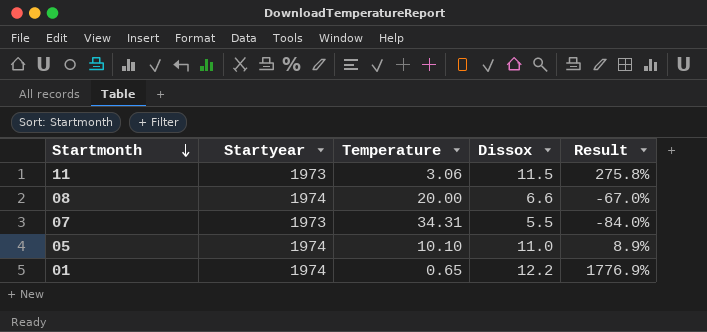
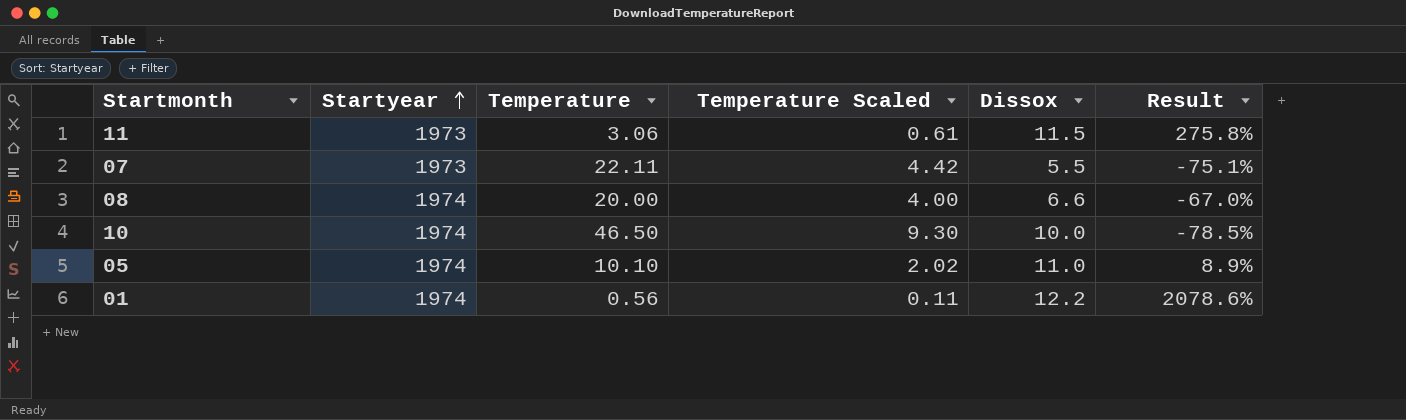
row order: Startmonth descending -> Startyear ascending
column Temperature Scaled | formula: none -> [Temperature] * 0.2
07 | Temperature: 34.31 -> 22.11
07 | Result: -84.0% -> -75.1%
row 10: none -> 1974 | 46.50 | 9.30 | 10.0 | -78.5%
01 | Temperature: 0.65 -> 0.56
01 | Result: 1776.9% -> 2078.6%

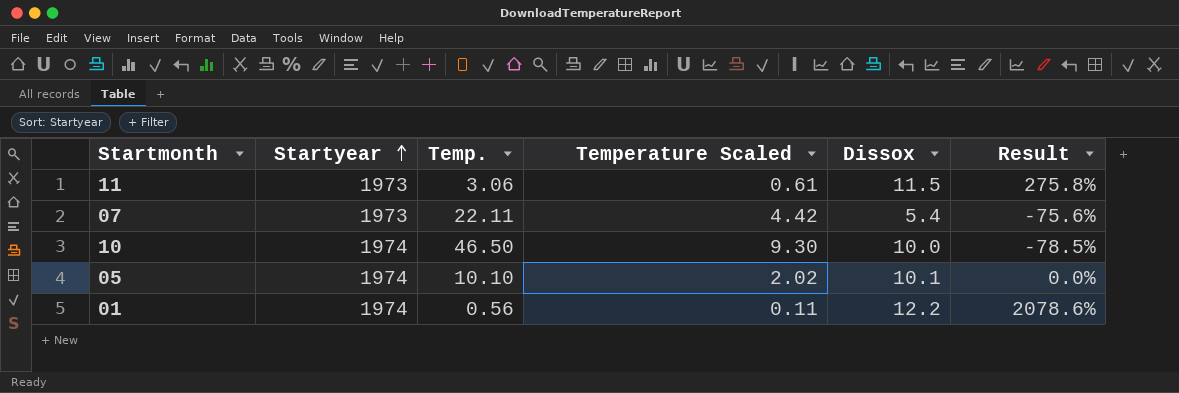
column name: Temperature -> Temp.
row 08: 1974 | 20.00 | 4.00 | 6.6 | -67.0% -> none
07 | Dissox: 5.5 -> 5.4
07 | Result: -75.1% -> -75.6%
05 | Dissox: 11.0 -> 10.1
05 | Result: 8.9% -> 0.0%

